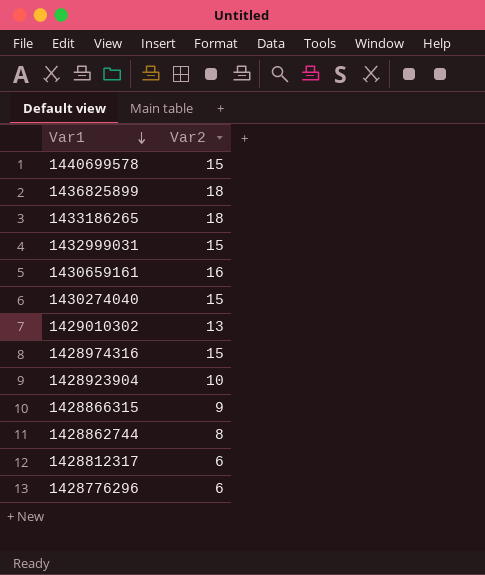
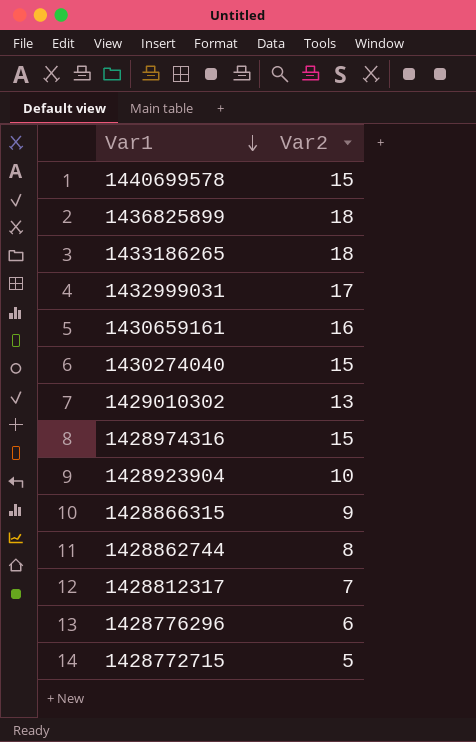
1432999031 | Var2: 15 -> 17
1428812317 | Var2: 6 -> 7
row 1428772715: none -> 5

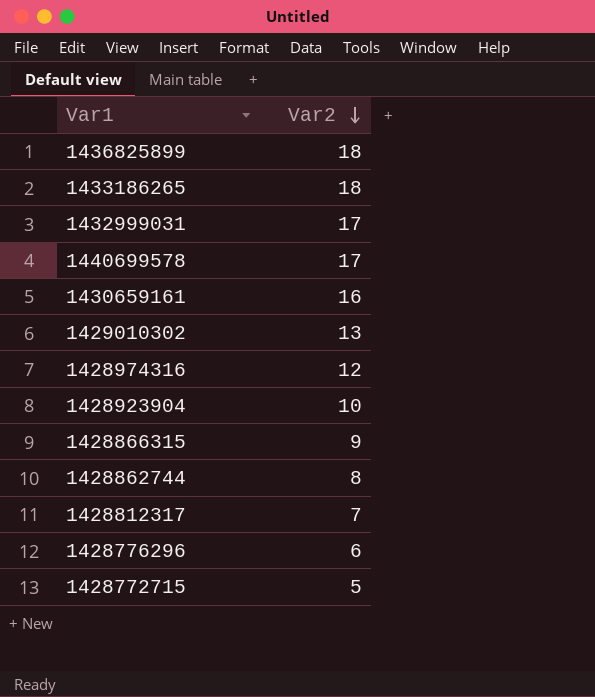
row order: Var1 descending -> Var2 descending
row 1430274040: 15 -> none
1440699578 | Var2: 15 -> 17
1428974316 | Var2: 15 -> 12

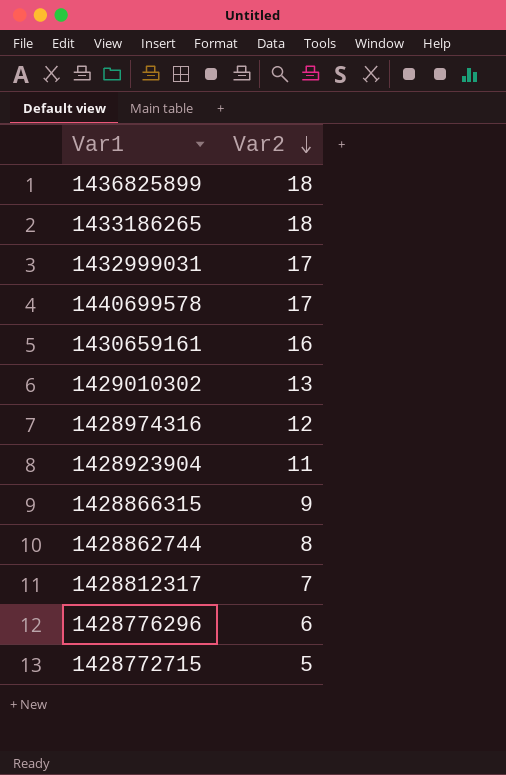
1428923904 | Var2: 10 -> 11

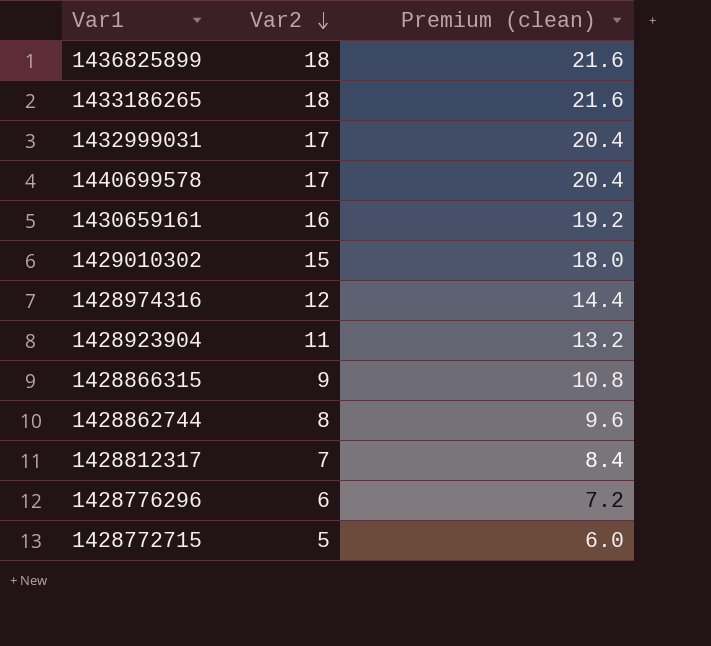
column Premium (clean) | formula: none -> [Var2] * 1.2
1429010302 | Var2: 13 -> 15

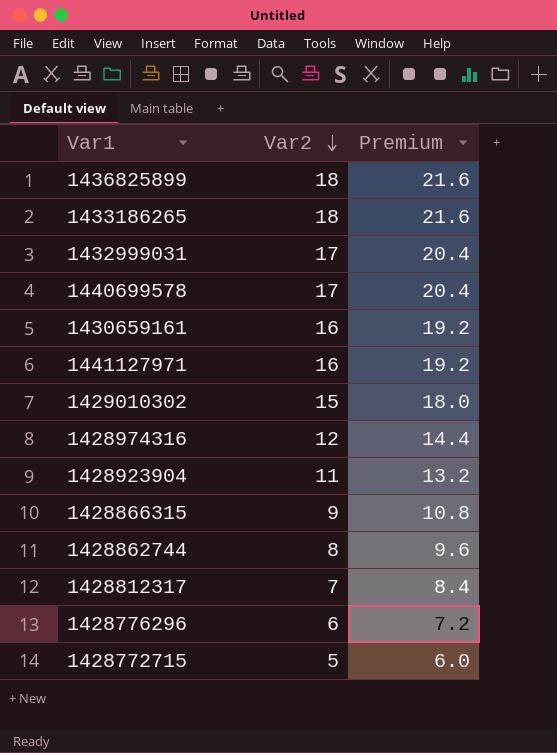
column name: Premium (clean) -> Premium
row 1441127971: none -> 16 | 19.2

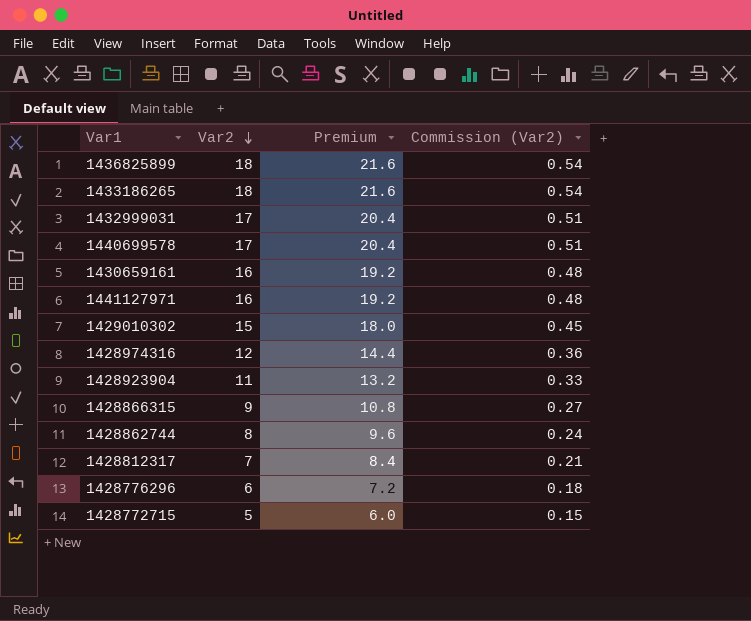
column Commission (Var2) | formula: none -> [Var2] * 0.03

